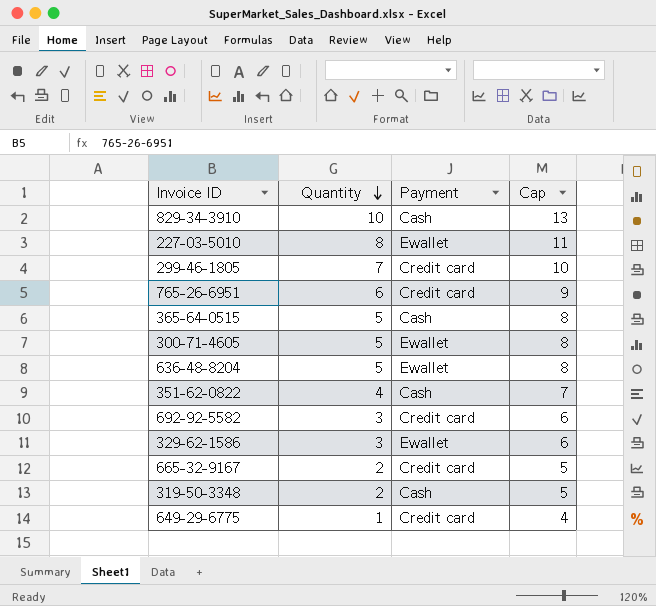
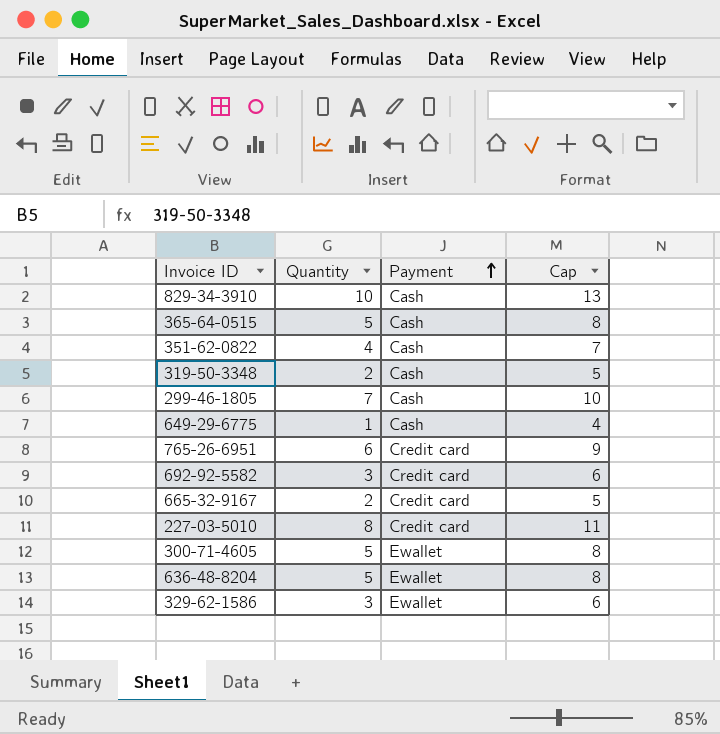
row order: Quantity descending -> Payment ascending
299-46-1805 | Payment: Credit card -> Cash
649-29-6775 | Payment: Credit card -> Cash
227-03-5010 | Payment: Ewallet -> Credit card

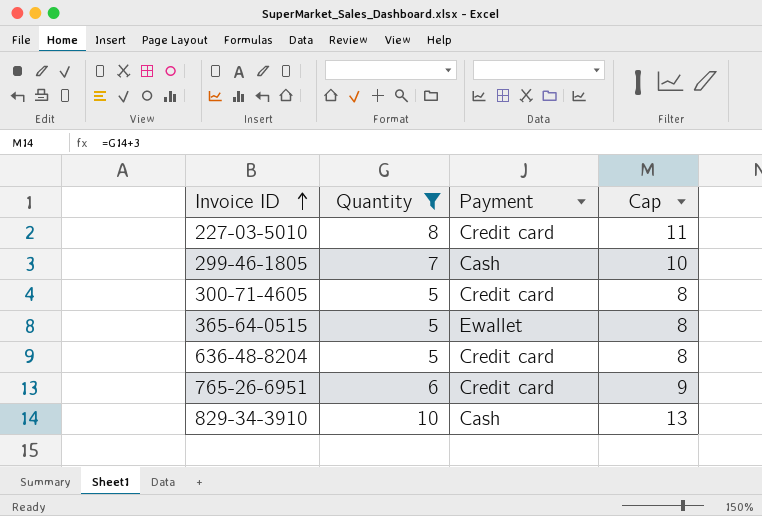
filter: none -> Quantity >= 5
row order: Payment ascending -> Invoice ID ascending
300-71-4605 | Payment: Ewallet -> Credit card
365-64-0515 | Payment: Cash -> Ewallet
636-48-8204 | Payment: Ewallet -> Credit card

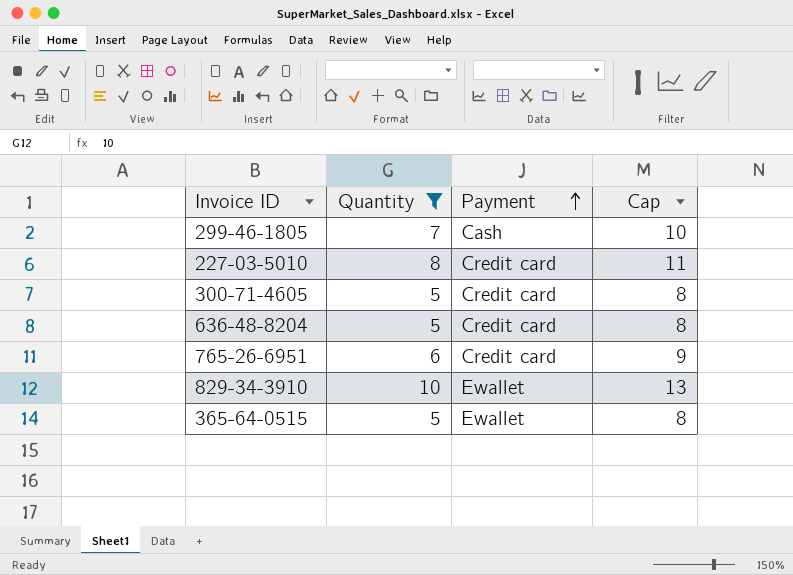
row order: Invoice ID ascending -> Payment ascending
829-34-3910 | Payment: Cash -> Ewallet

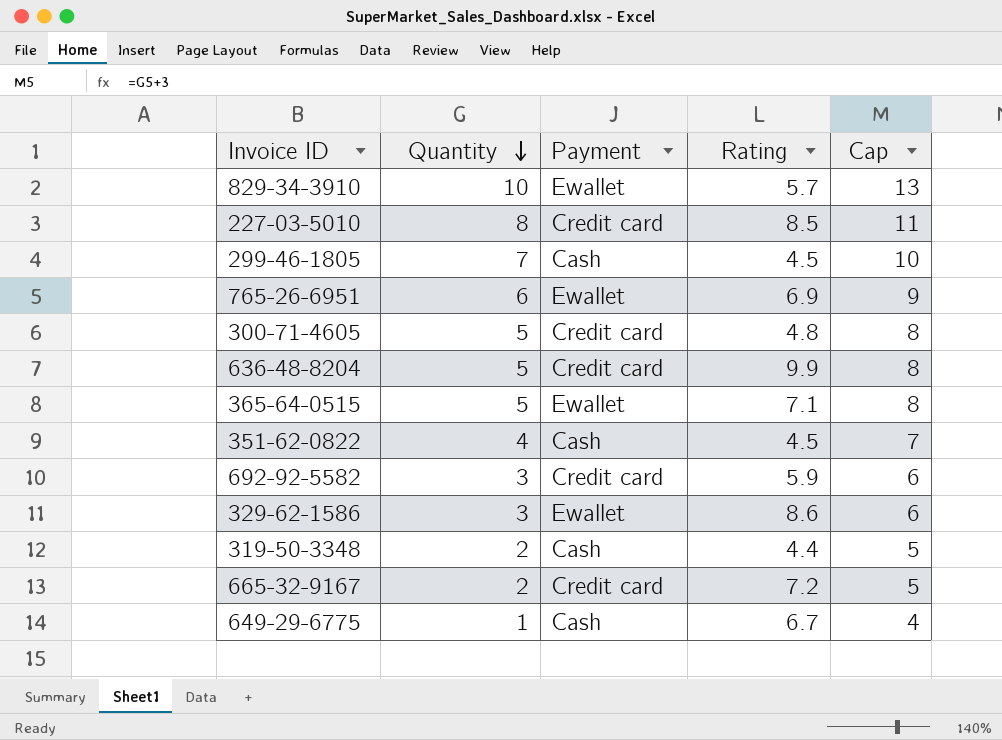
filter: Quantity >= 5 -> none
row order: Payment ascending -> Quantity descending
column Rating | position: none -> 4
765-26-6951 | Payment: Credit card -> Ewallet

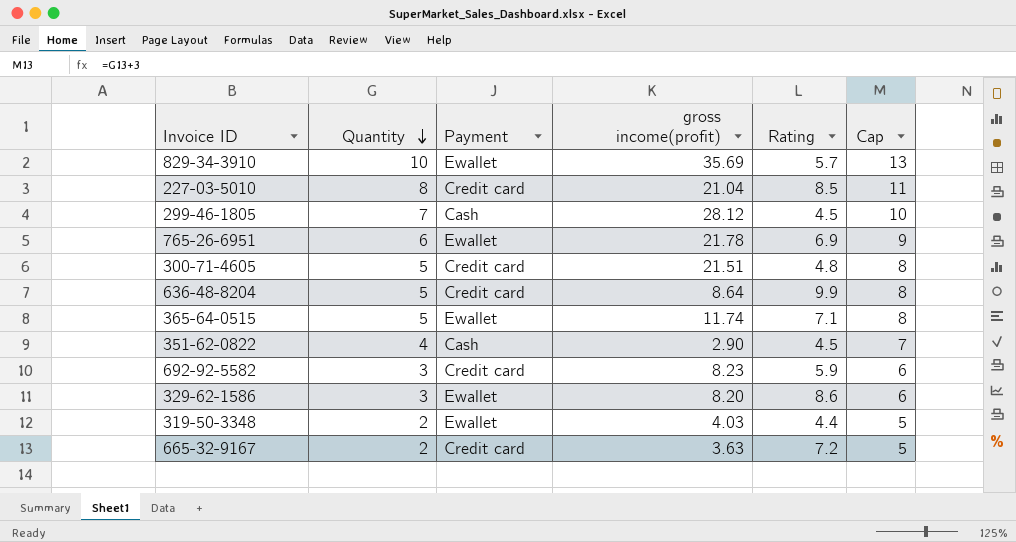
column gross income(profit) | position: none -> 4
row 649-29-6775: 1 | Cash | 6.7 | 4 -> none
319-50-3348 | Payment: Cash -> Ewallet

